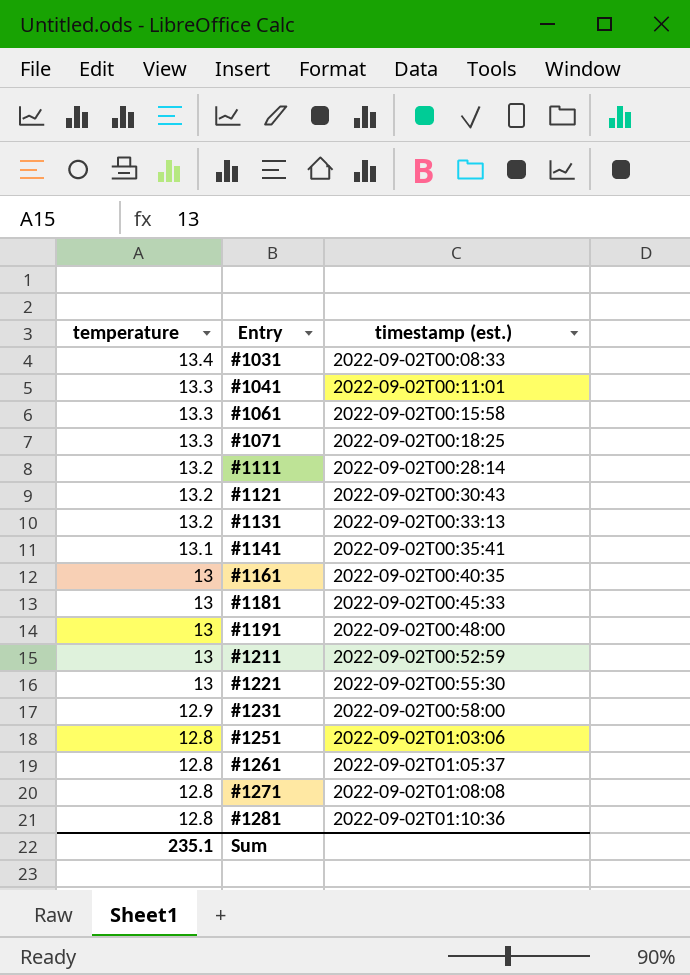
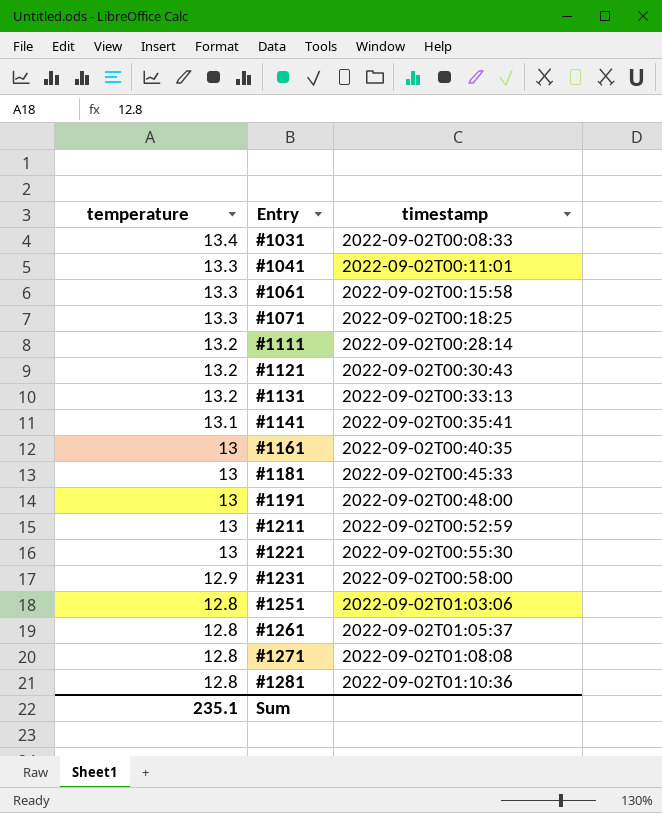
column name: timestamp (est.) -> timestamp

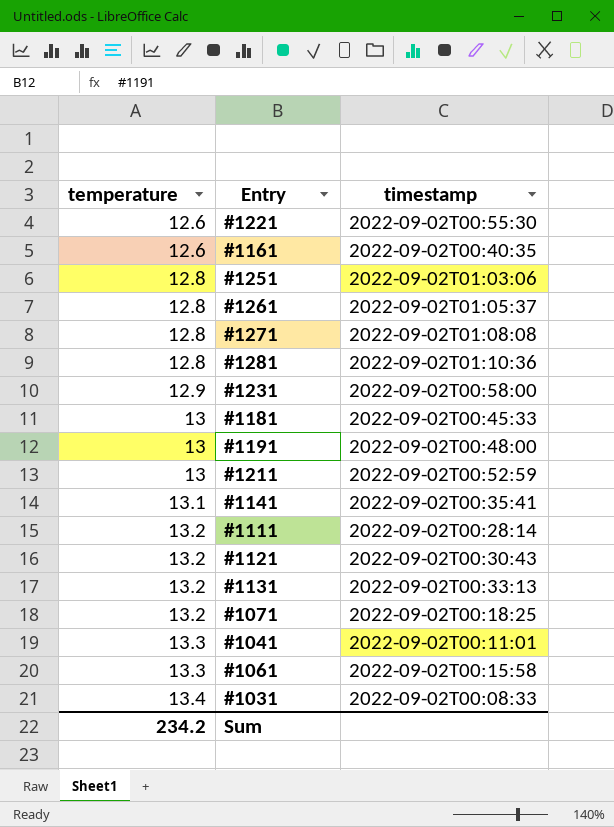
row order: temperature descending -> temperature ascending
#1221 | temperature: 13 -> 12.6
#1161 | temperature: 13 -> 12.6
#1071 | temperature: 13.3 -> 13.2
Sum | temperature: 235.1 -> 234.2

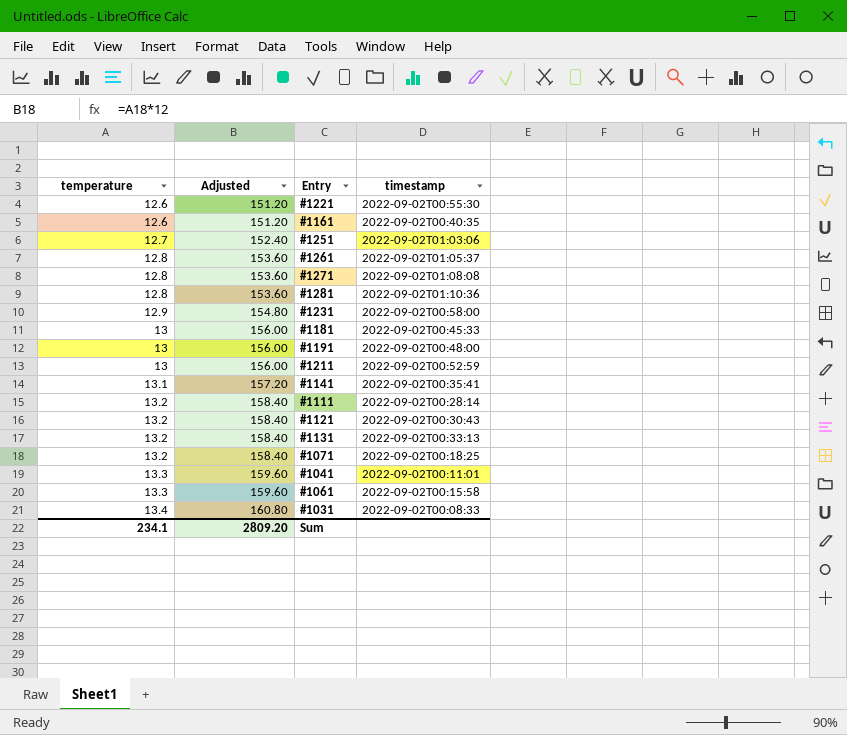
column Adjusted | formula: none -> [temperature] * 12
#1251 | temperature: 12.8 -> 12.7
Sum | temperature: 234.2 -> 234.1

